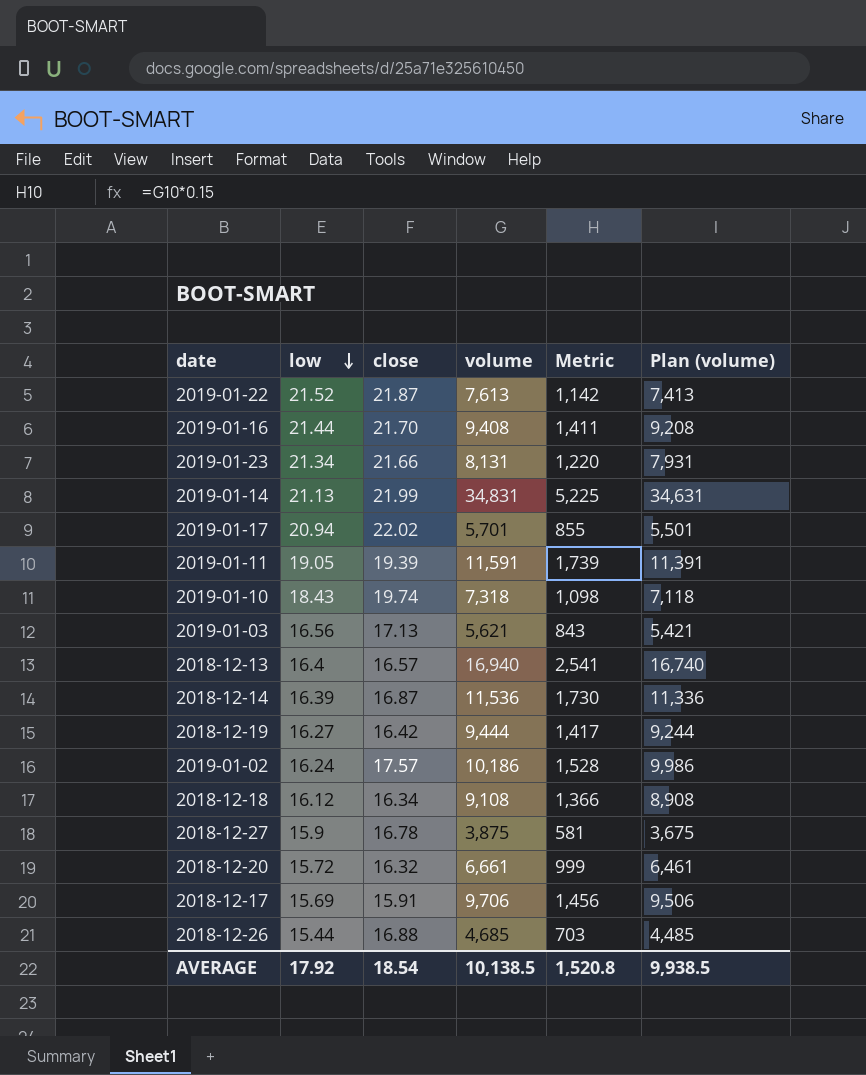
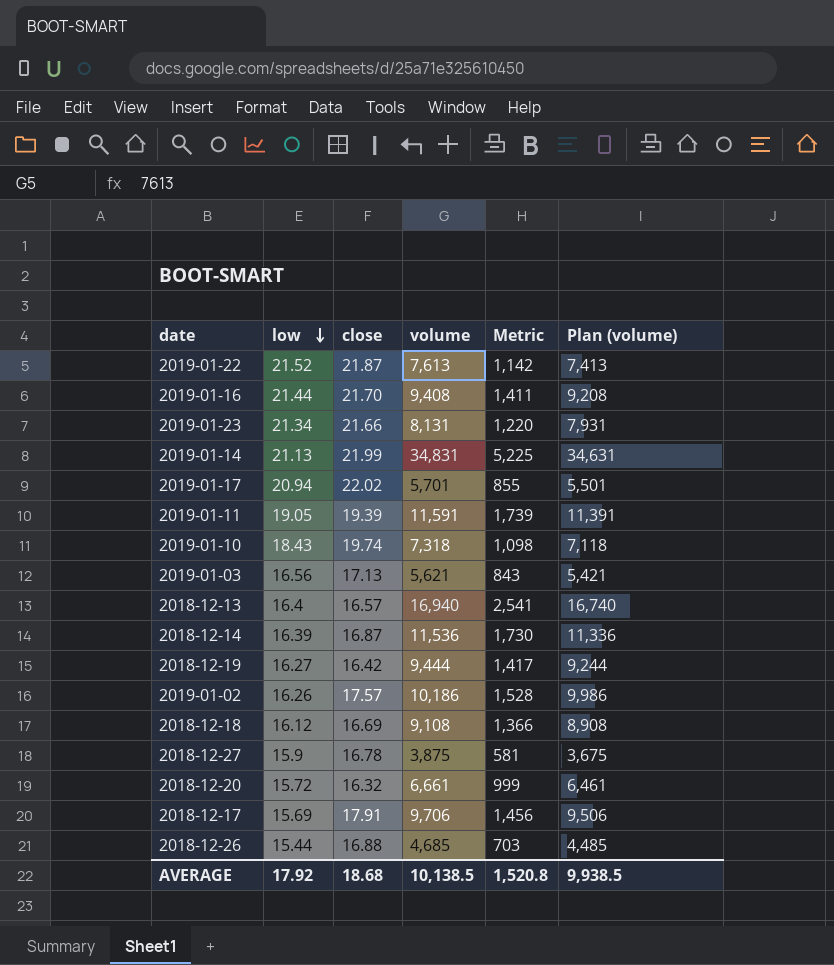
2019-01-02 | low: 16.24 -> 16.26
2018-12-18 | close: 16.34 -> 16.69
2018-12-17 | close: 15.91 -> 17.91
AVERAGE | close: 18.54 -> 18.68

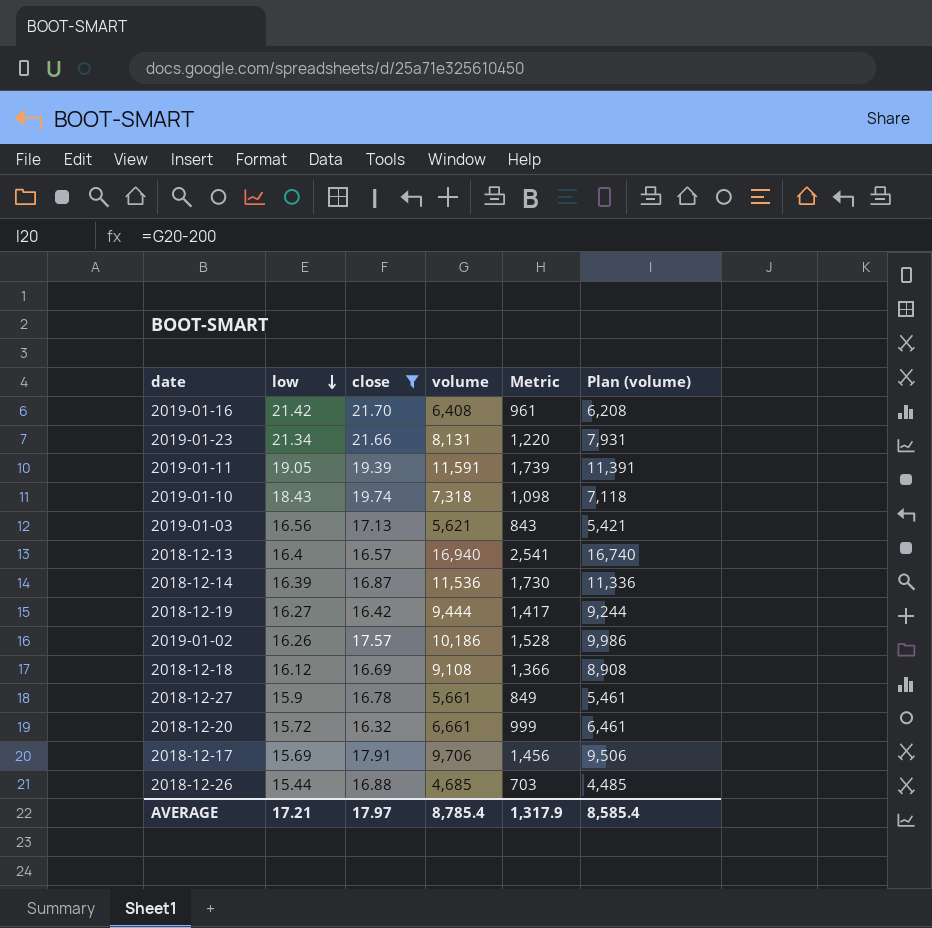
filter: none -> close <= 21.70
2019-01-16 | low: 21.44 -> 21.42
2019-01-16 | volume: 9,408 -> 6,408
2019-01-16 | Metric: 1,411 -> 961
2019-01-16 | Plan (volume): 9,208 -> 6,208
2018-12-27 | volume: 3,875 -> 5,661
2018-12-27 | Metric: 581 -> 849
2018-12-27 | Plan (volume): 3,675 -> 5,461
AVERAGE | low: 17.92 -> 17.21
AVERAGE | close: 18.68 -> 17.97
AVERAGE | volume: 10,138.5 -> 8,785.4
AVERAGE | Metric: 1,520.8 -> 1,317.9
AVERAGE | Plan (volume): 9,938.5 -> 8,585.4

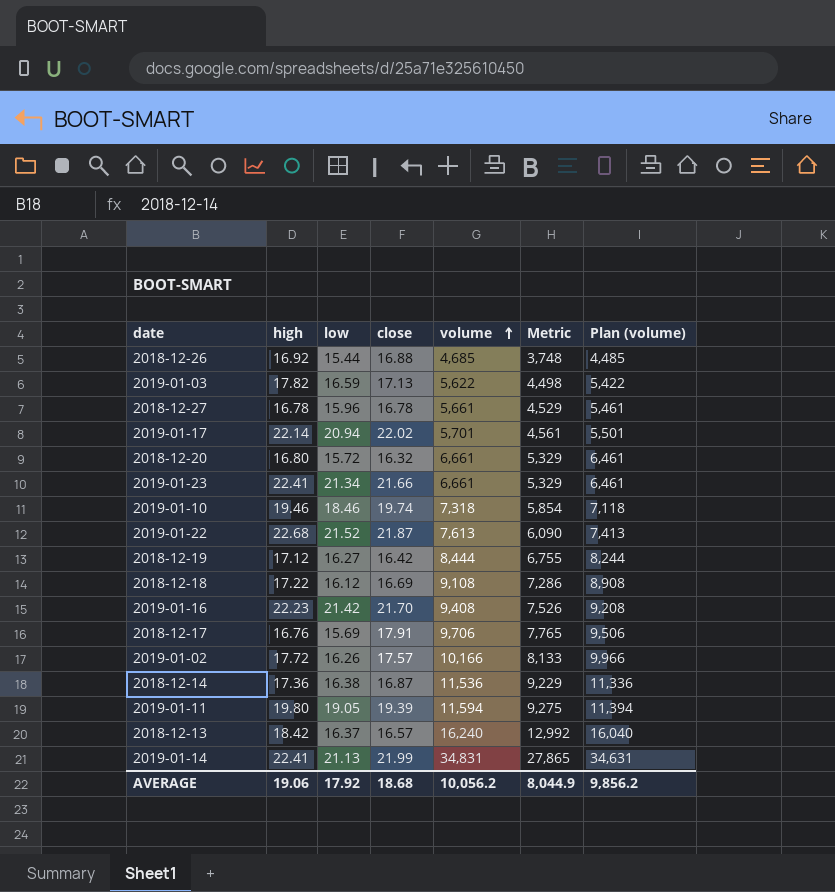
filter: close <= 21.70 -> none
row order: low descending -> volume ascending
column high | position: none -> 2
column Metric | formula: [volume] * 0.15 -> [volume] * 0.8
2019-01-03 | low: 16.56 -> 16.59
2019-01-03 | volume: 5,621 -> 5,622
2019-01-03 | Plan (volume): 5,421 -> 5,422
2018-12-27 | low: 15.9 -> 15.96
2019-01-23 | volume: 8,131 -> 6,661
2019-01-23 | Plan (volume): 7,931 -> 6,461
2019-01-10 | low: 18.43 -> 18.46
2018-12-19 | volume: 9,444 -> 8,444
2018-12-19 | Plan (volume): 9,244 -> 8,244
2019-01-16 | volume: 6,408 -> 9,408
2019-01-16 | Plan (volume): 6,208 -> 9,208
2019-01-02 | volume: 10,186 -> 10,166
2019-01-02 | Plan (volume): 9,986 -> 9,966
2018-12-14 | low: 16.39 -> 16.38
2019-01-11 | volume: 11,591 -> 11,594
2019-01-11 | Plan (volume): 11,391 -> 11,394
2018-12-13 | low: 16.4 -> 16.37
2018-12-13 | volume: 16,940 -> 16,240
2018-12-13 | Plan (volume): 16,740 -> 16,040
AVERAGE | low: 17.21 -> 17.92
AVERAGE | close: 17.97 -> 18.68
AVERAGE | volume: 8,785.4 -> 10,056.2
AVERAGE | Metric: 1,317.9 -> 8,044.9
AVERAGE | Plan (volume): 8,585.4 -> 9,856.2

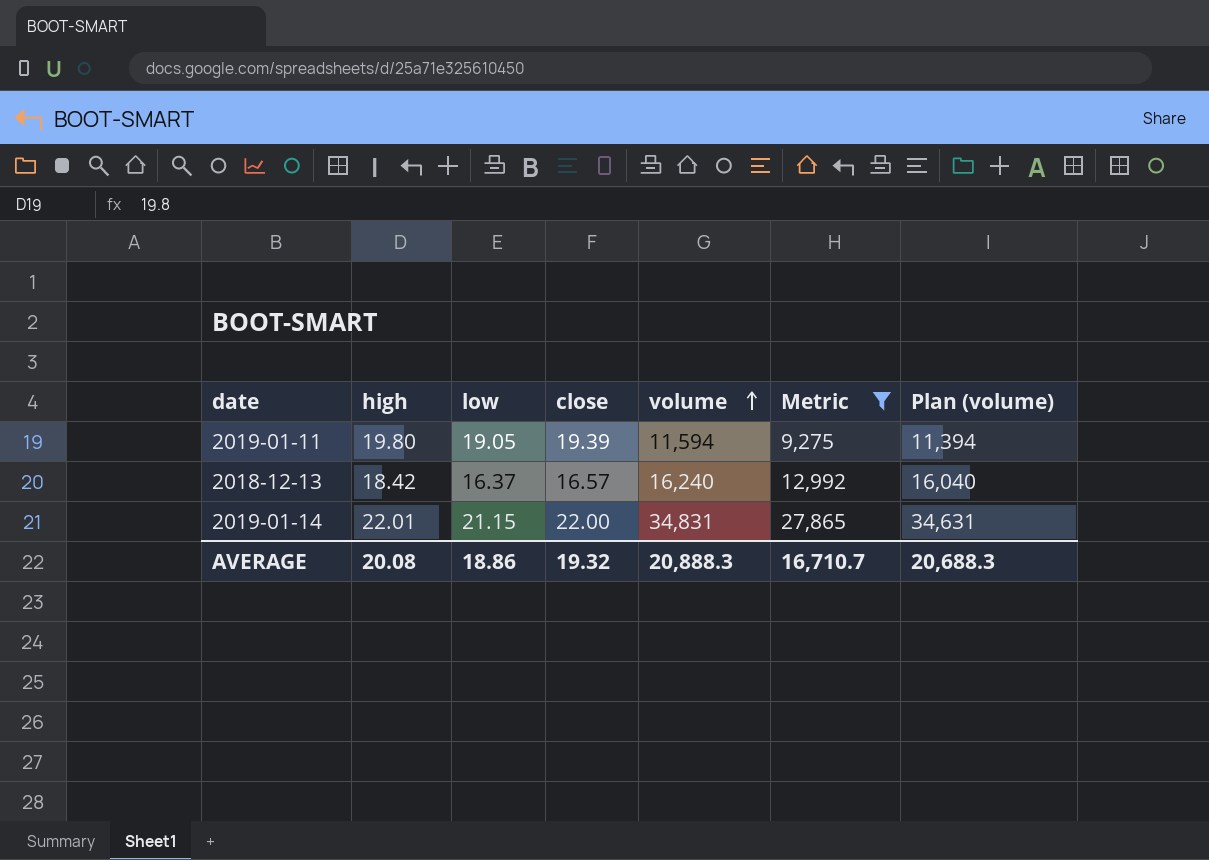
filter: none -> Metric >= 9,275
2019-01-14 | high: 22.41 -> 22.01
2019-01-14 | low: 21.13 -> 21.15
2019-01-14 | close: 21.99 -> 22.00
AVERAGE | high: 19.06 -> 20.08
AVERAGE | low: 17.92 -> 18.86
AVERAGE | close: 18.68 -> 19.32
AVERAGE | volume: 10,056.2 -> 20,888.3
AVERAGE | Metric: 8,044.9 -> 16,710.7
AVERAGE | Plan (volume): 9,856.2 -> 20,688.3

